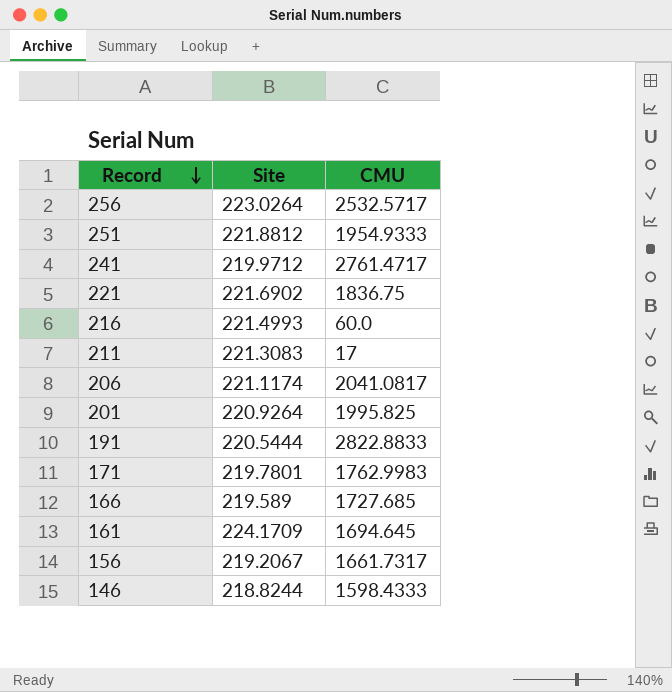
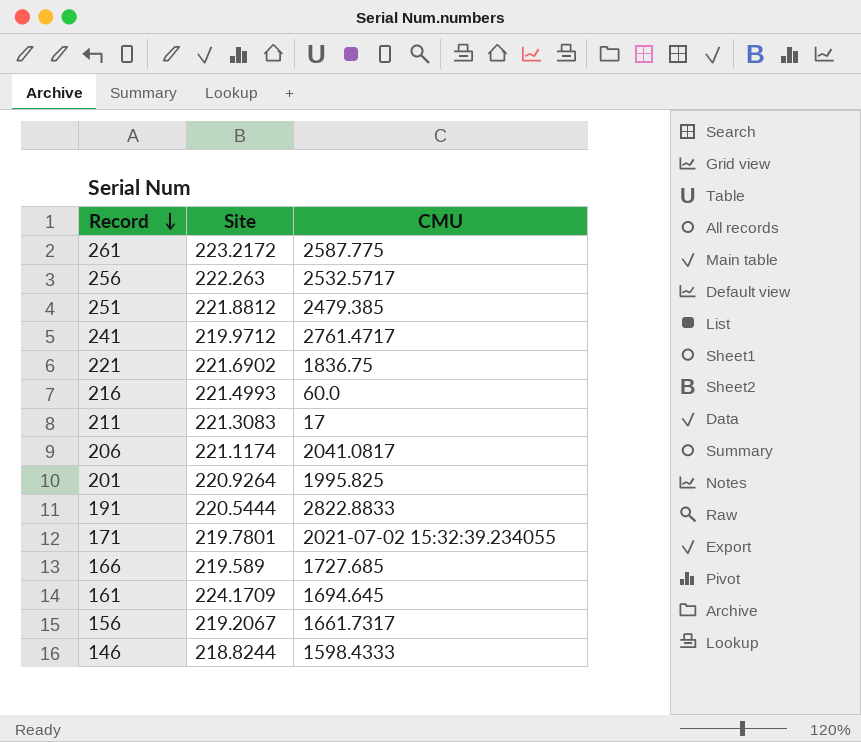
row 261: none -> 223.2172 | 2587.775
256 | Site: 223.0264 -> 222.263
251 | CMU: 1954.9333 -> 2479.385
171 | CMU: 1762.9983 -> 2021-07-02 15:32:39.234055

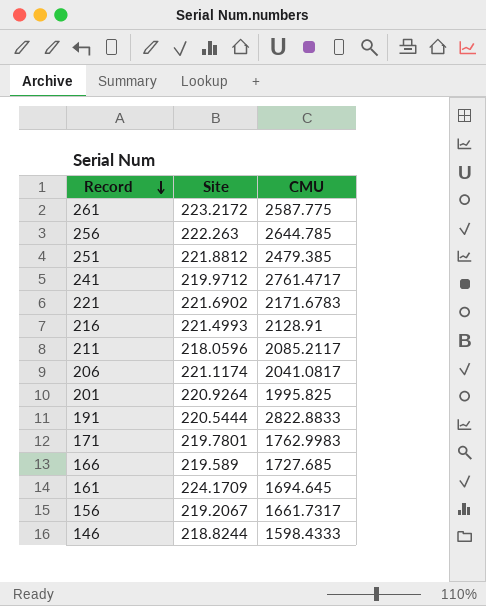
256 | CMU: 2532.5717 -> 2644.785
221 | CMU: 1836.75 -> 2171.6783
216 | CMU: 60.0 -> 2128.91
211 | Site: 221.3083 -> 218.0596
211 | CMU: 17 -> 2085.2117
171 | CMU: 2021-07-02 15:32:39.234055 -> 1762.9983

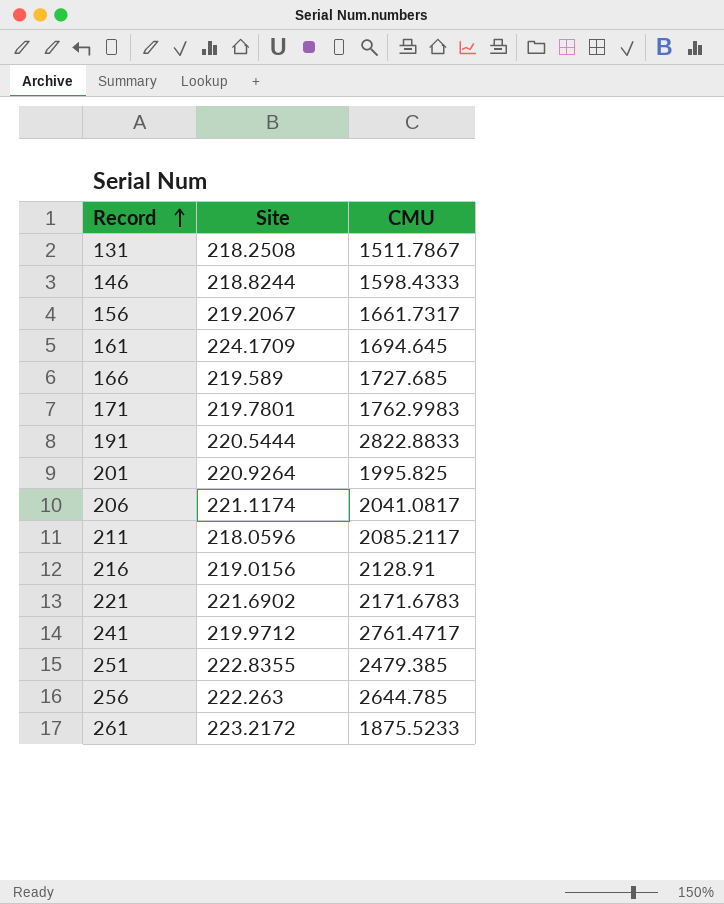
row order: Record descending -> Record ascending
row 131: none -> 218.2508 | 1511.7867
216 | Site: 221.4993 -> 219.0156
251 | Site: 221.8812 -> 222.8355
261 | CMU: 2587.775 -> 1875.5233

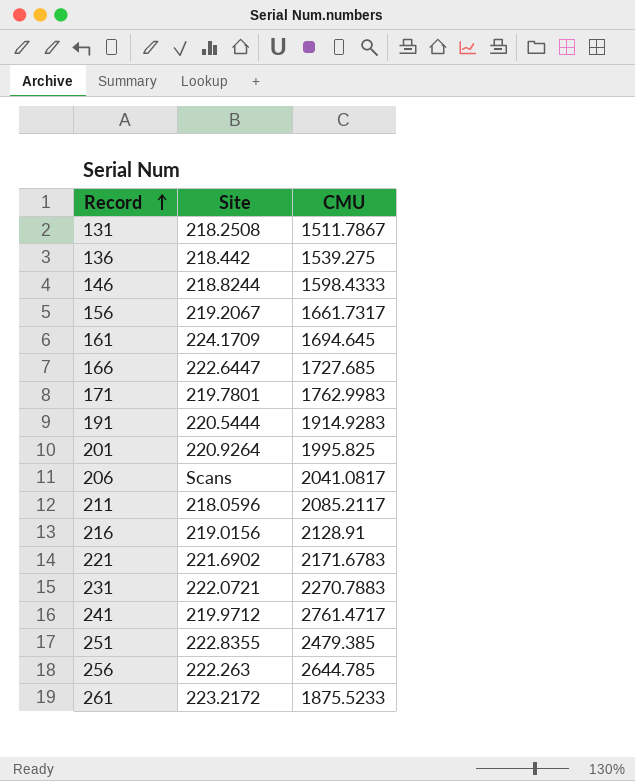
row 136: none -> 218.442 | 1539.275
166 | Site: 219.589 -> 222.6447
191 | CMU: 2822.8833 -> 1914.9283
206 | Site: 221.1174 -> Scans
row 231: none -> 222.0721 | 2270.7883

